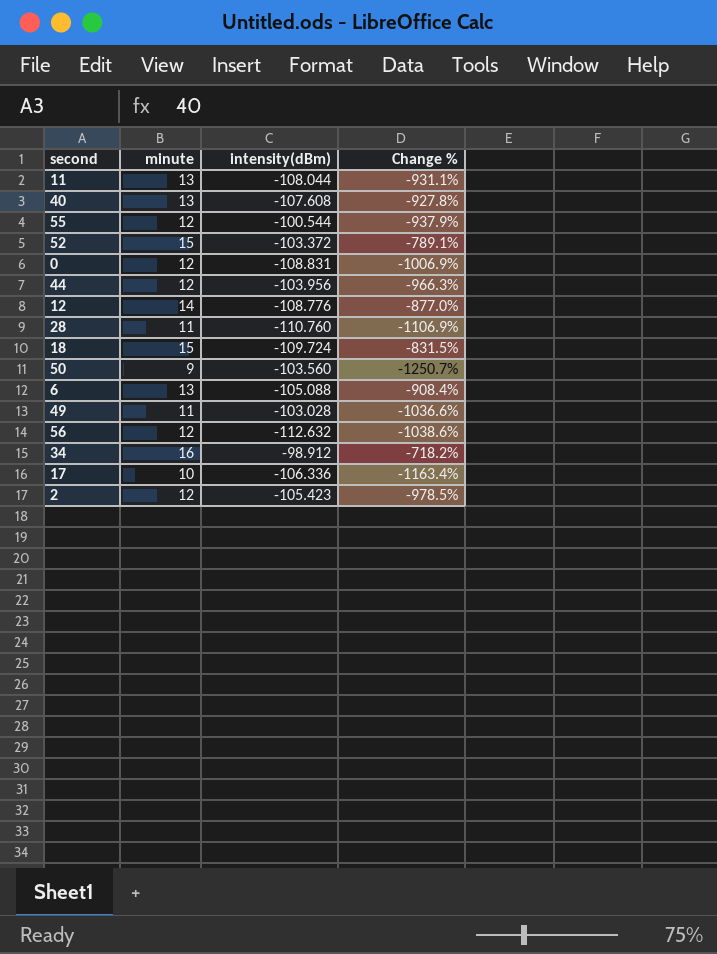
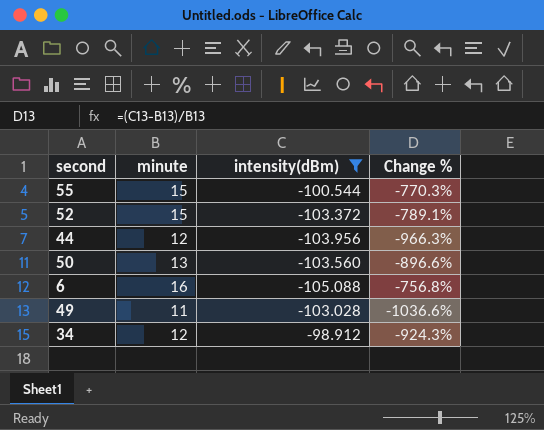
filter: none -> intensity(dBm) >= -105.088
55 | minute: 12 -> 15
55 | Change %: -937.9% -> -770.3%
50 | minute: 9 -> 13
50 | Change %: -1250.7% -> -896.6%
6 | minute: 13 -> 16
6 | Change %: -908.4% -> -756.8%
34 | minute: 16 -> 12
34 | Change %: -718.2% -> -924.3%

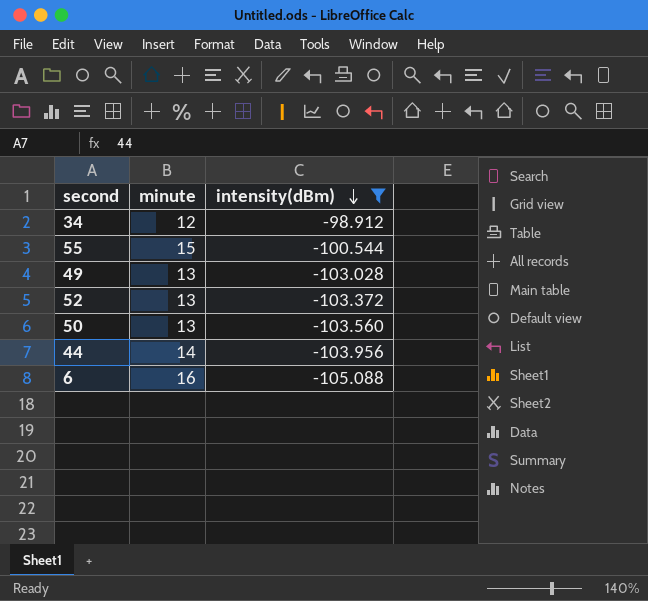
row order: none -> intensity(dBm) descending
column Change % | formula: ([intensity(dBm)] - [minute]) / [minute] -> none
49 | minute: 11 -> 13
52 | minute: 15 -> 13
44 | minute: 12 -> 14

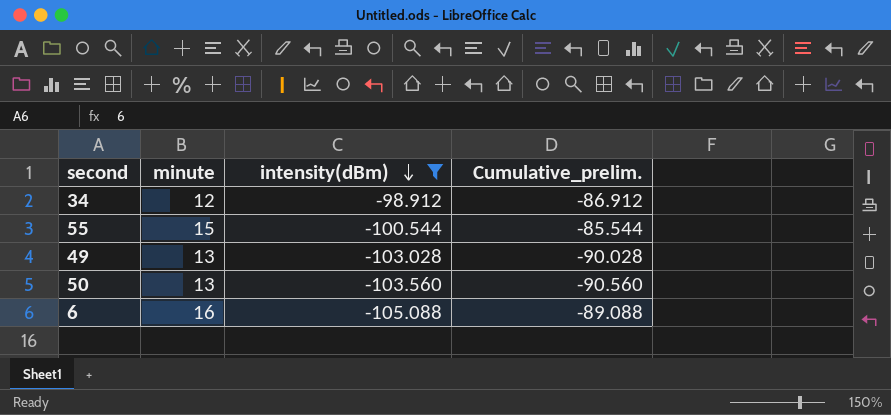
column Cumulative_prelim. | formula: none -> [minute] + [intensity(dBm)]
row 52: 13 | -103.372 -> none
row 44: 14 | -103.956 -> none

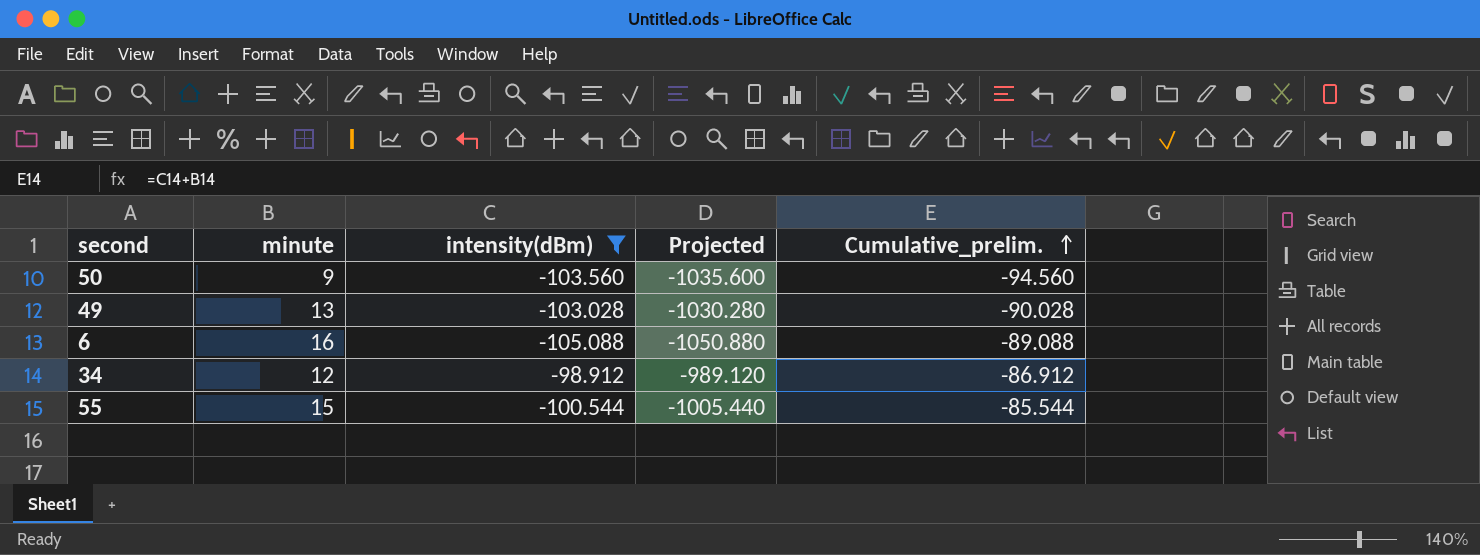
row order: intensity(dBm) descending -> Cumulative_prelim. ascending
column Projected | formula: none -> [intensity(dBm)] * 10
50 | minute: 13 -> 9
50 | Cumulative_prelim.: -90.560 -> -94.560

